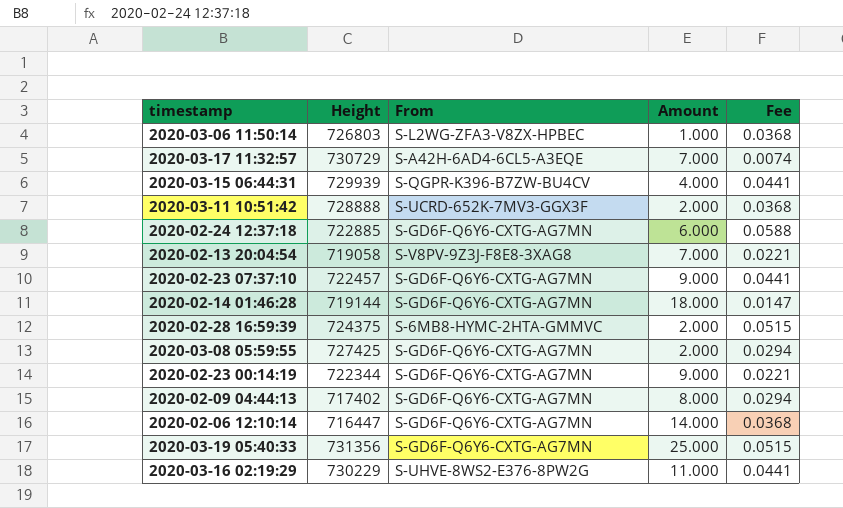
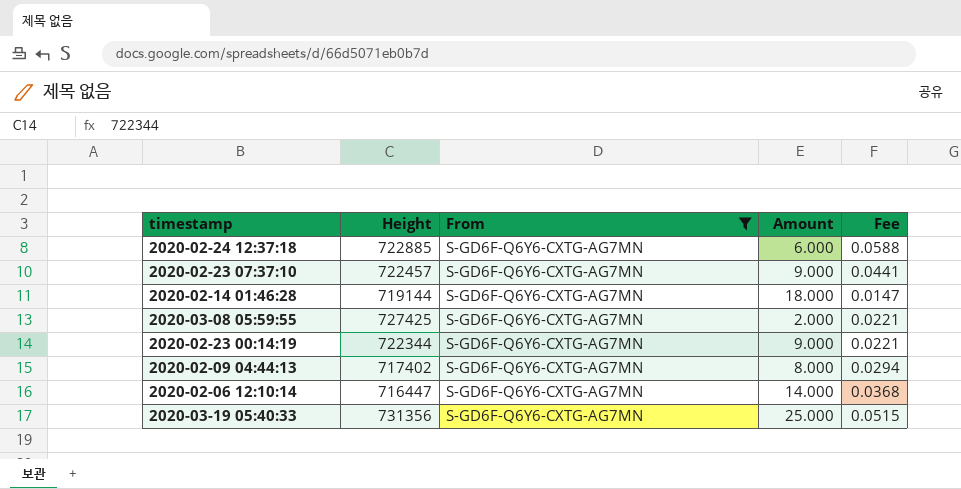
filter: none -> From = S-GD6F-Q6Y6-CXTG-AG7MN
2020-03-08 05:59:55 | Fee: 0.0294 -> 0.0221

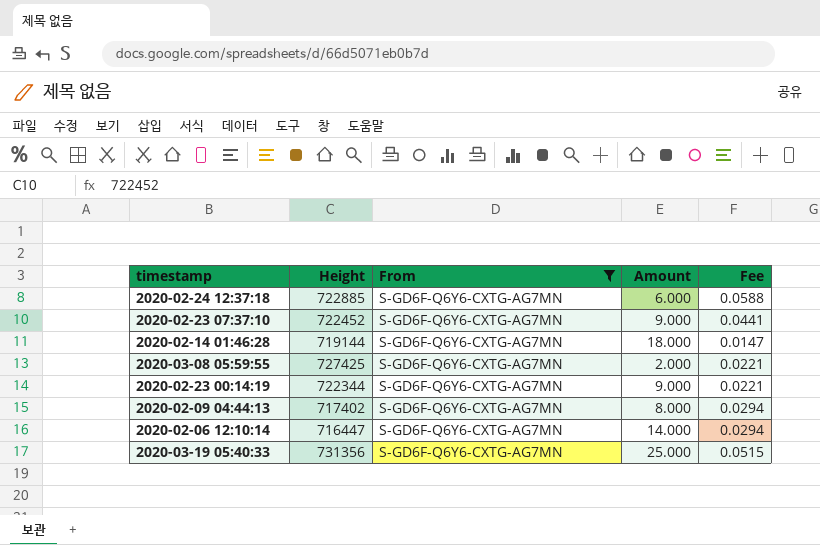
2020-02-23 07:37:10 | Height: 722457 -> 722452
2020-02-06 12:10:14 | Fee: 0.0368 -> 0.0294

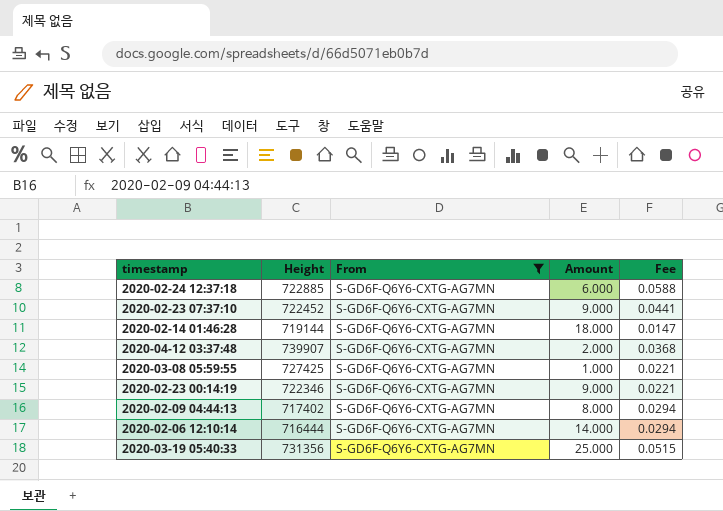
row 2020-04-12 03:37:48: none -> 739907 | S-GD6F-Q6Y6-CXTG-AG7MN | 2.000 | 0.0368
2020-03-08 05:59:55 | Amount: 2.000 -> 1.000
2020-02-23 00:14:19 | Height: 722344 -> 722346
2020-02-06 12:10:14 | Height: 716447 -> 716444

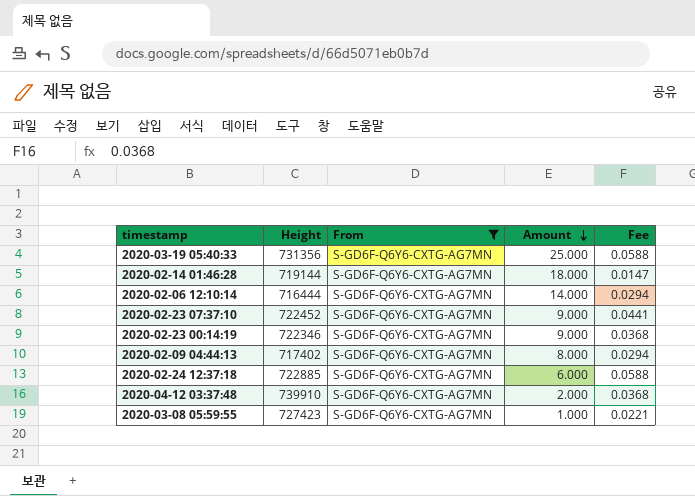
row order: none -> Amount descending
2020-03-19 05:40:33 | Fee: 0.0515 -> 0.0588
2020-02-23 00:14:19 | Fee: 0.0221 -> 0.0368
2020-04-12 03:37:48 | Height: 739907 -> 739910
2020-03-08 05:59:55 | Height: 727425 -> 727423

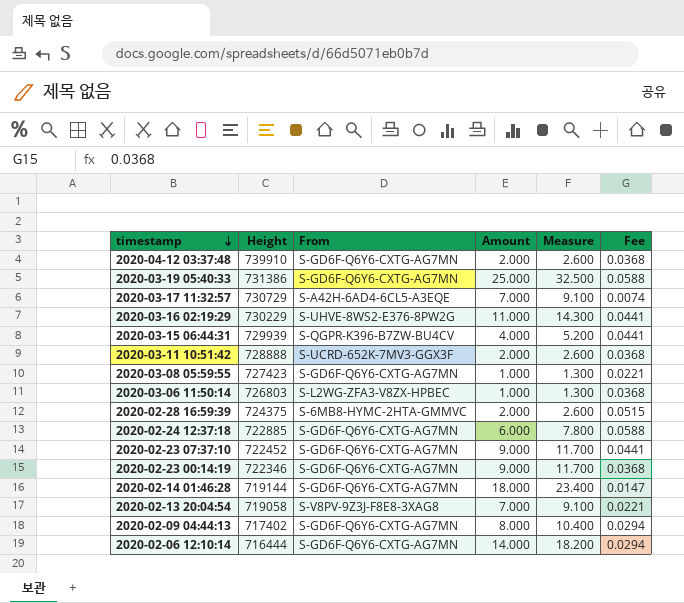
filter: From = S-GD6F-Q6Y6-CXTG-AG7MN -> none
row order: Amount descending -> timestamp descending
column Measure | formula: none -> [Amount] * 1.3
2020-03-19 05:40:33 | Height: 731356 -> 731386

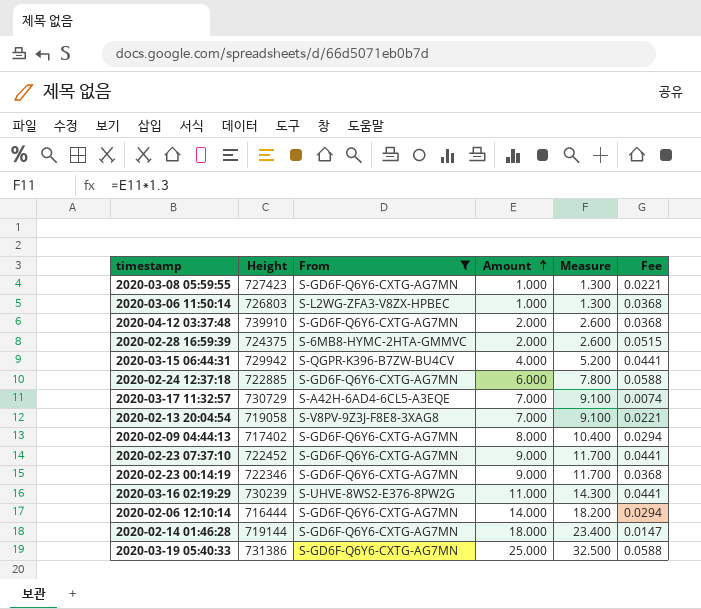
filter: none -> From != S-UCRD-652K-7MV3-GGX3F
row order: timestamp descending -> Amount ascending
2020-03-15 06:44:31 | Height: 729939 -> 729942
2020-03-16 02:19:29 | Height: 730229 -> 730239

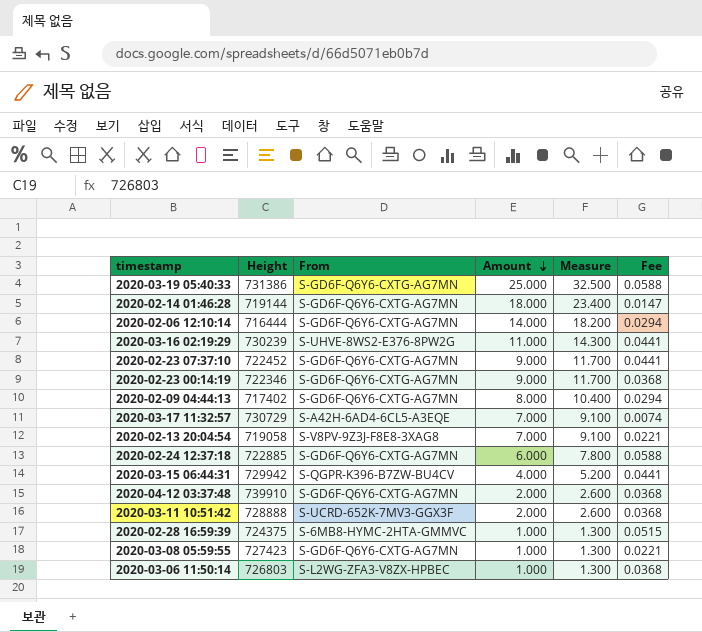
filter: From != S-UCRD-652K-7MV3-GGX3F -> none
row order: Amount ascending -> Amount descending
2020-02-28 16:59:39 | Amount: 2.000 -> 1.000
2020-02-28 16:59:39 | Measure: 2.600 -> 1.300

